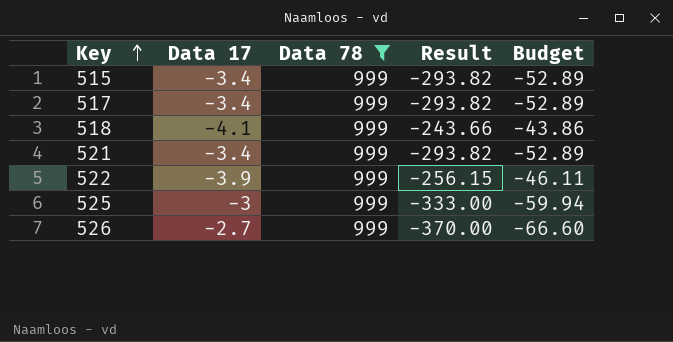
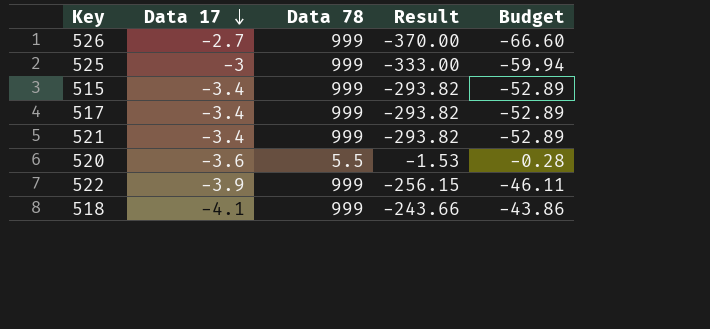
filter: Data 78 = 999 -> none
row order: Key ascending -> Data 17 descending

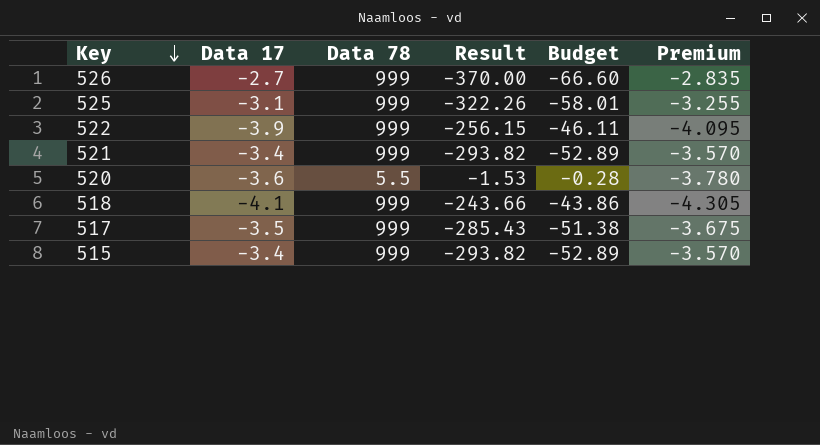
row order: Data 17 descending -> Key descending
column Premium | formula: none -> [Data 17] * 1.05
525 | Data 17: -3 -> -3.1
525 | Result: -333.00 -> -322.26
525 | Budget: -59.94 -> -58.01
517 | Data 17: -3.4 -> -3.5
517 | Result: -293.82 -> -285.43
517 | Budget: -52.89 -> -51.38

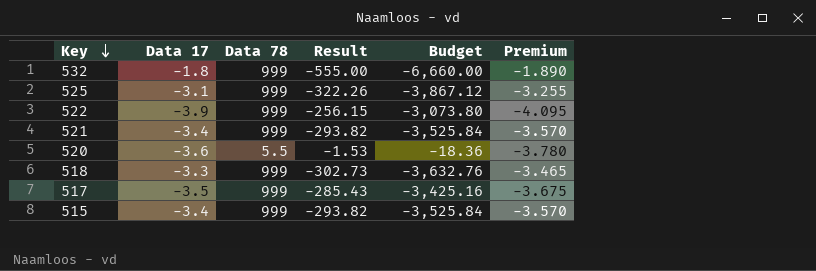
column Budget | formula: [Result] * 0.18 -> [Result] * 12
row 526: -2.7 | 999 | -370.00 | -66.60 | -2.835 -> none
row 532: none -> -1.8 | 999 | -555.00 | -6,660.00 | -1.890
518 | Data 17: -4.1 -> -3.3
518 | Result: -243.66 -> -302.73
518 | Premium: -4.305 -> -3.465

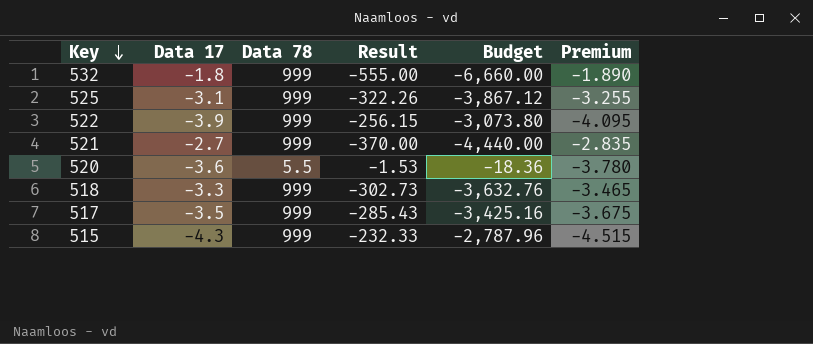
521 | Data 17: -3.4 -> -2.7
521 | Result: -293.82 -> -370.00
521 | Budget: -3,525.84 -> -4,440.00
521 | Premium: -3.570 -> -2.835
515 | Data 17: -3.4 -> -4.3
515 | Result: -293.82 -> -232.33
515 | Budget: -3,525.84 -> -2,787.96
515 | Premium: -3.570 -> -4.515

